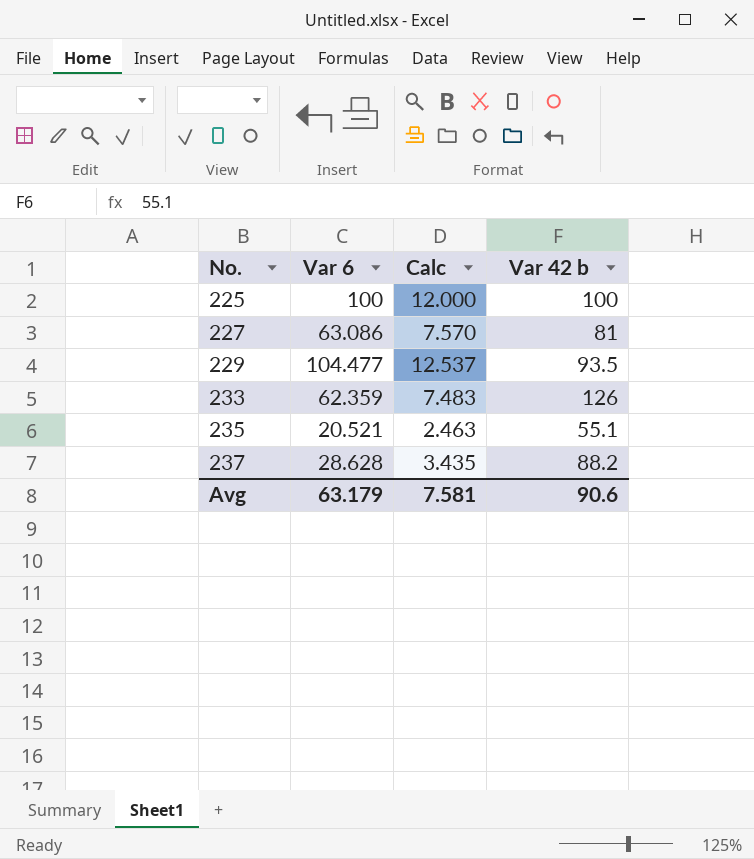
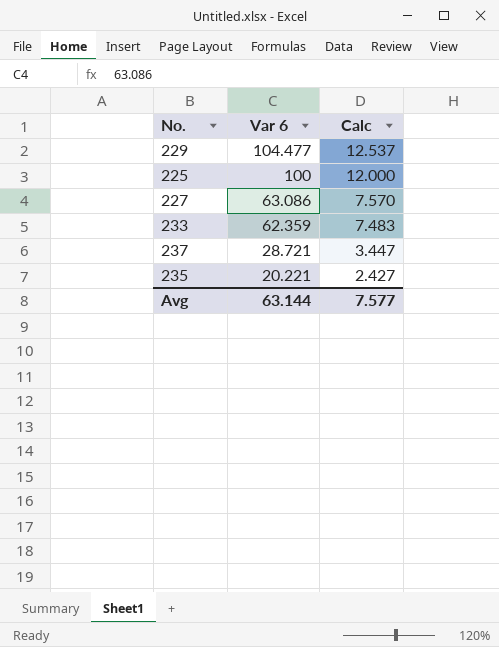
row order: No. ascending -> Var 6 descending
column Var 42 b | position: 4 -> none
237 | Var 6: 28.628 -> 28.721
237 | Calc: 3.435 -> 3.447
235 | Var 6: 20.521 -> 20.221
235 | Calc: 2.463 -> 2.427
Avg | Var 6: 63.179 -> 63.144
Avg | Calc: 7.581 -> 7.577

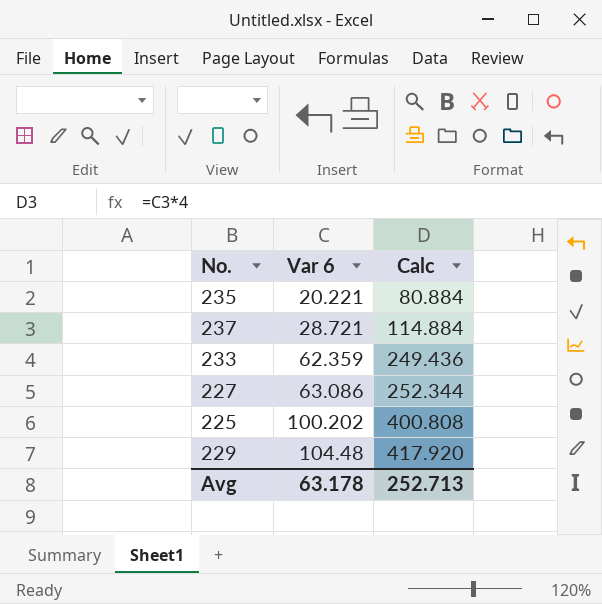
row order: Var 6 descending -> Var 6 ascending
column Calc | formula: [Var 6] * 0.12 -> [Var 6] * 4
225 | Var 6: 100 -> 100.202
229 | Var 6: 104.477 -> 104.48
Avg | Var 6: 63.144 -> 63.178
Avg | Calc: 7.577 -> 252.713

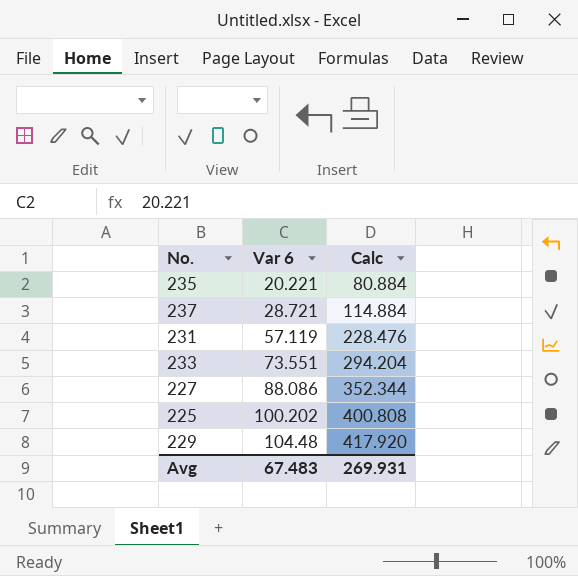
row 231: none -> 57.119 | 228.476
233 | Var 6: 62.359 -> 73.551
233 | Calc: 249.436 -> 294.204
227 | Var 6: 63.086 -> 88.086
227 | Calc: 252.344 -> 352.344
Avg | Var 6: 63.178 -> 67.483
Avg | Calc: 252.713 -> 269.931

